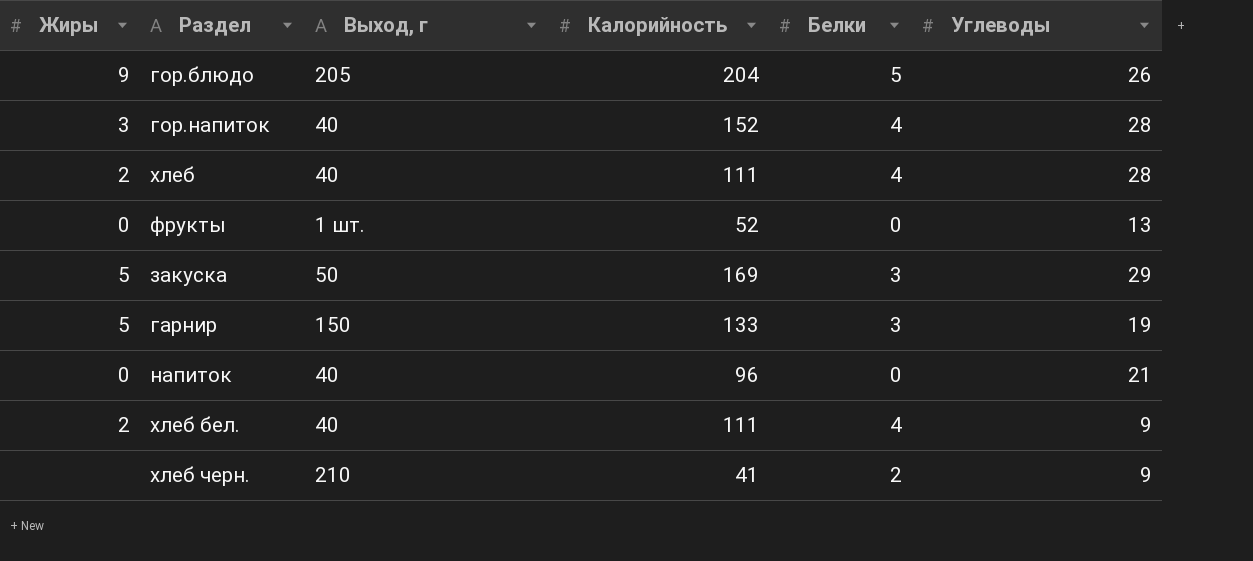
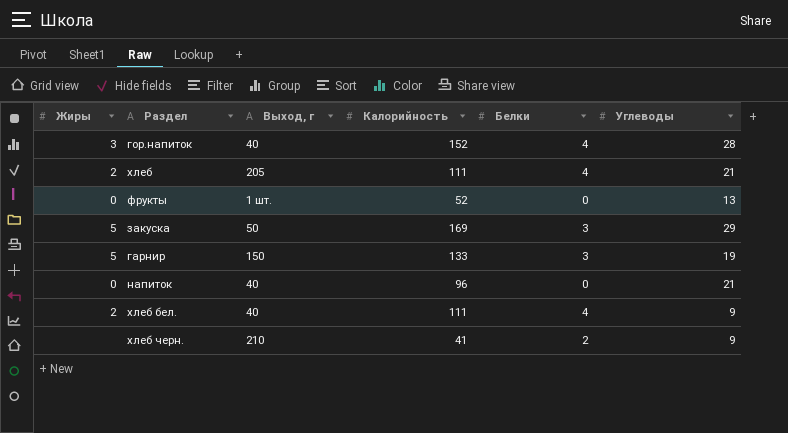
row гор.блюдо: 9 | 205 | 204 | 5 | 26 -> none
хлеб | Выход, г: 40 -> 205
хлеб | Углеводы: 28 -> 21

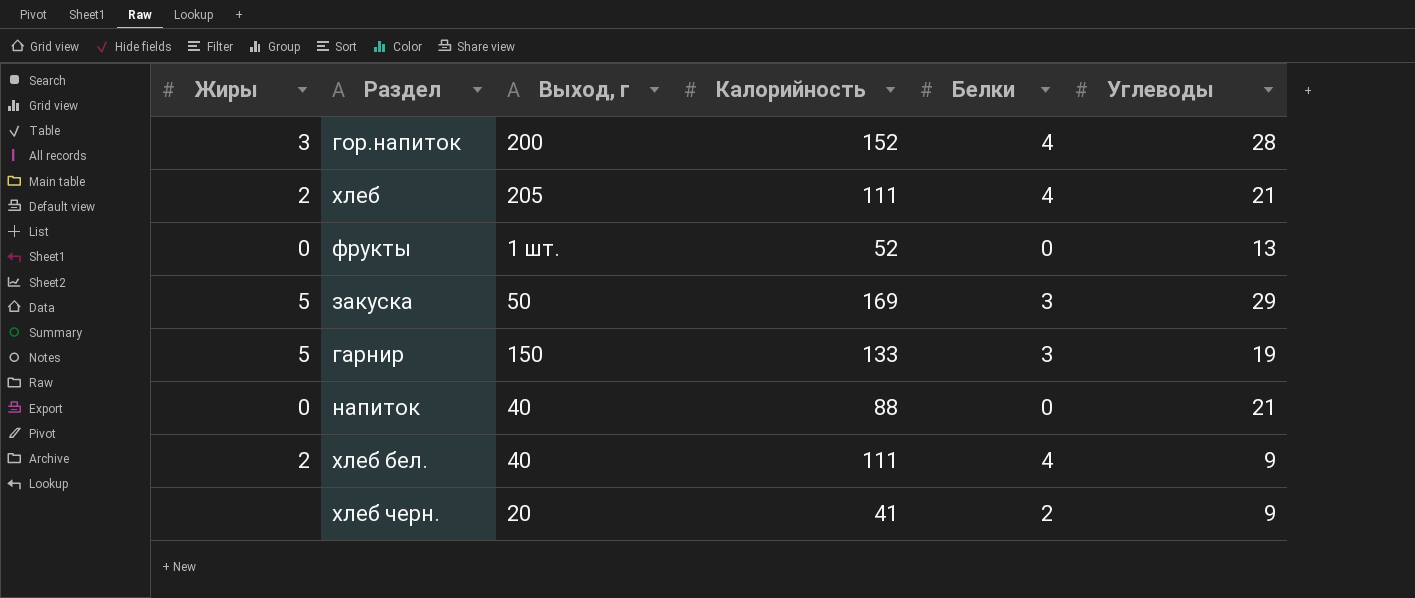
гор.напиток | Выход, г: 40 -> 200
напиток | Калорийность: 96 -> 88
хлеб черн. | Выход, г: 210 -> 20

